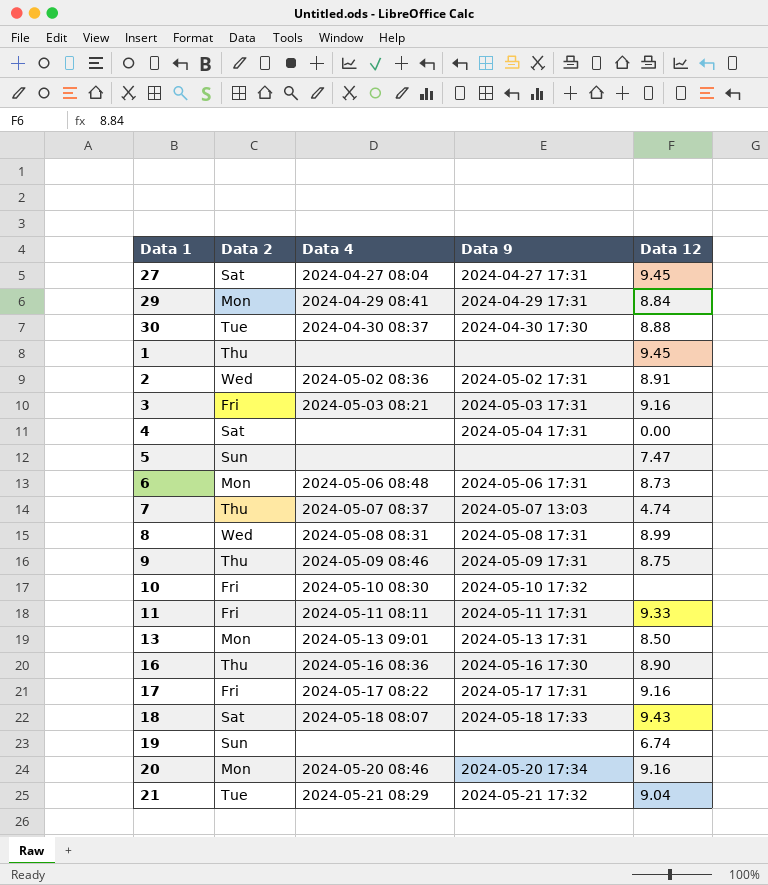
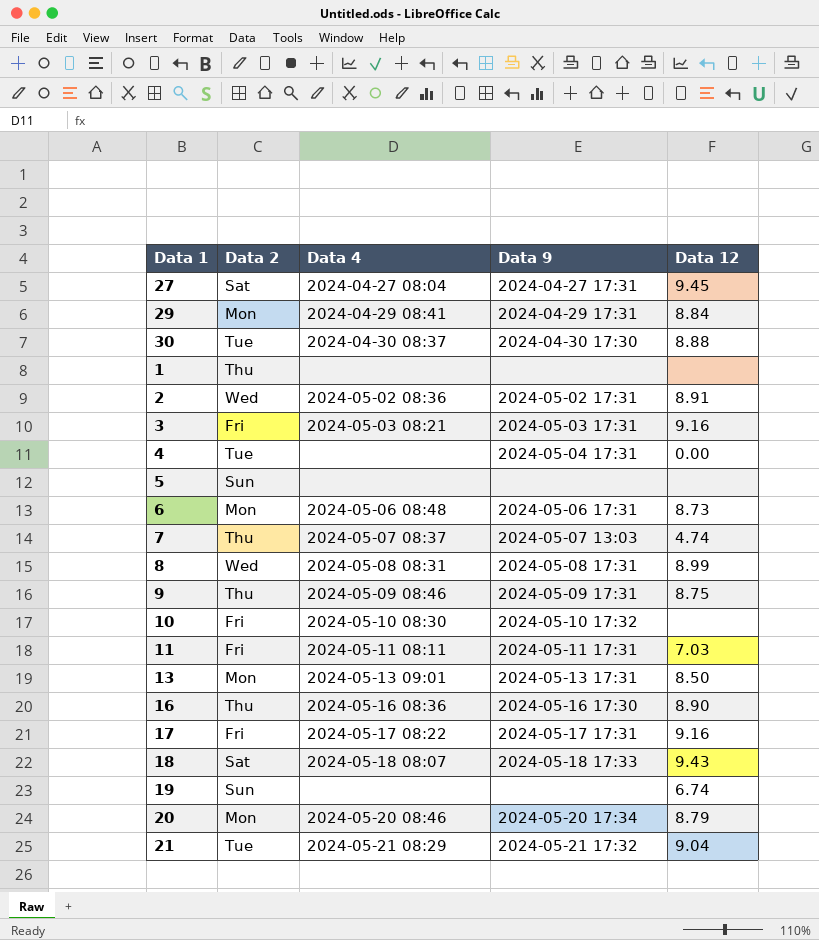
1 | Data 12: 9.45 -> none
4 | Data 2: Sat -> Tue
5 | Data 12: 7.47 -> none
11 | Data 12: 9.33 -> 7.03
20 | Data 12: 9.16 -> 8.79

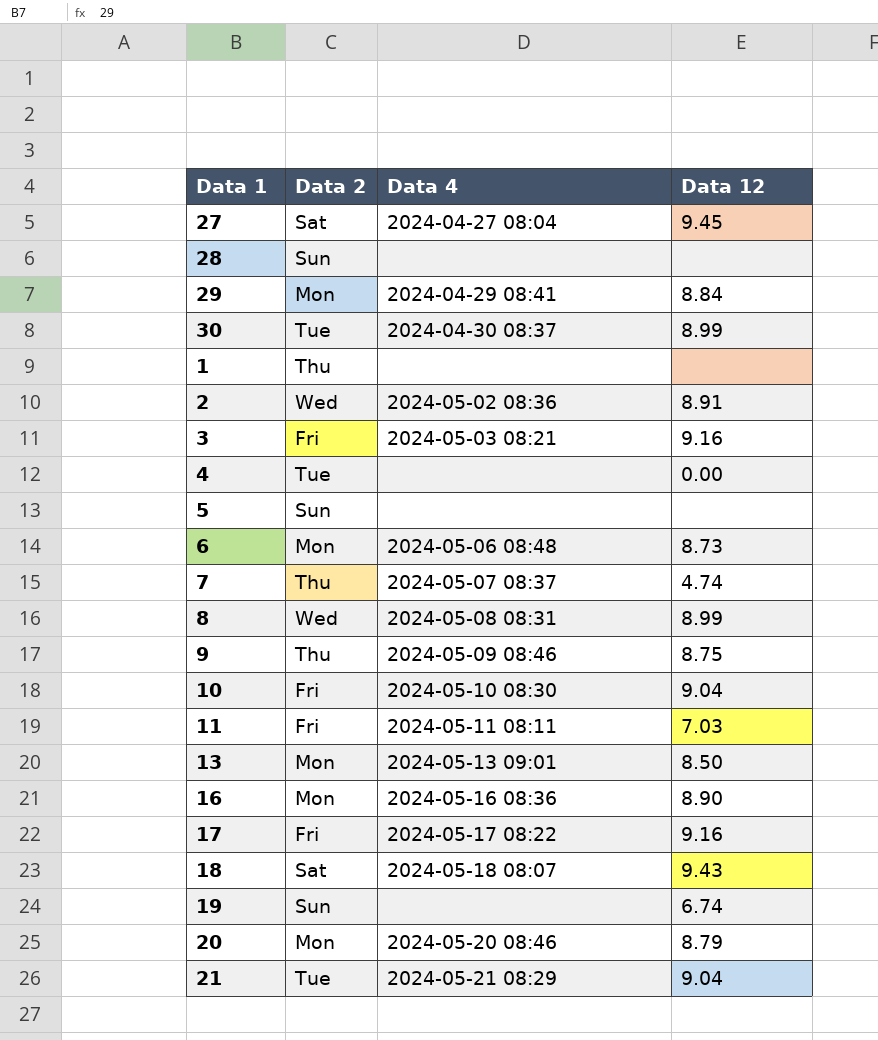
column Data 9 | position: 4 -> none
row 28: none -> Sun | none | none
30 | Data 12: 8.88 -> 8.99
10 | Data 12: none -> 9.04
16 | Data 2: Thu -> Mon

